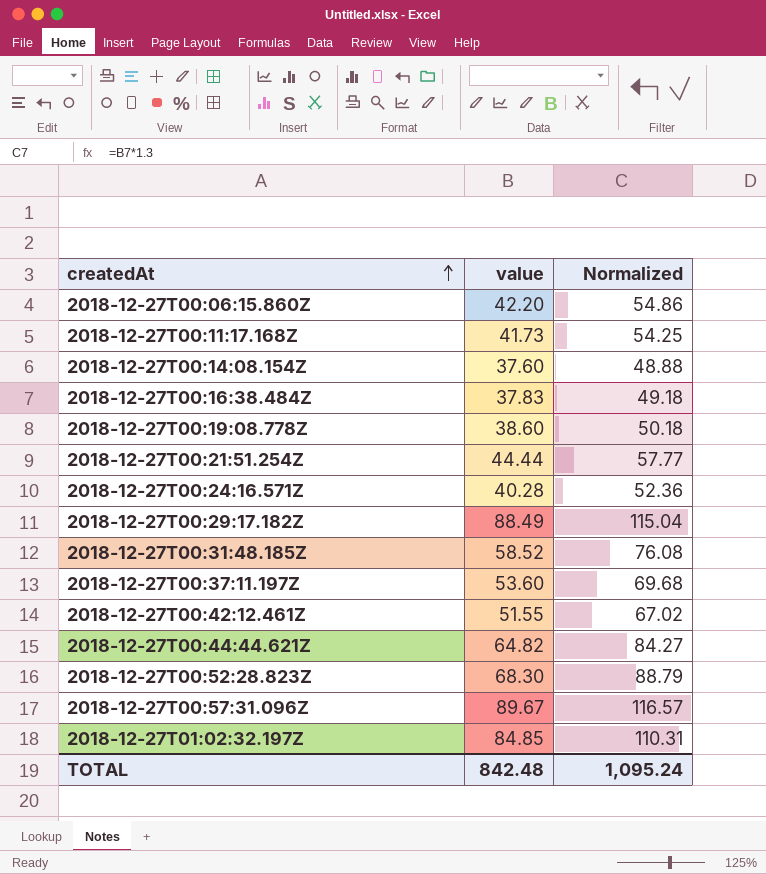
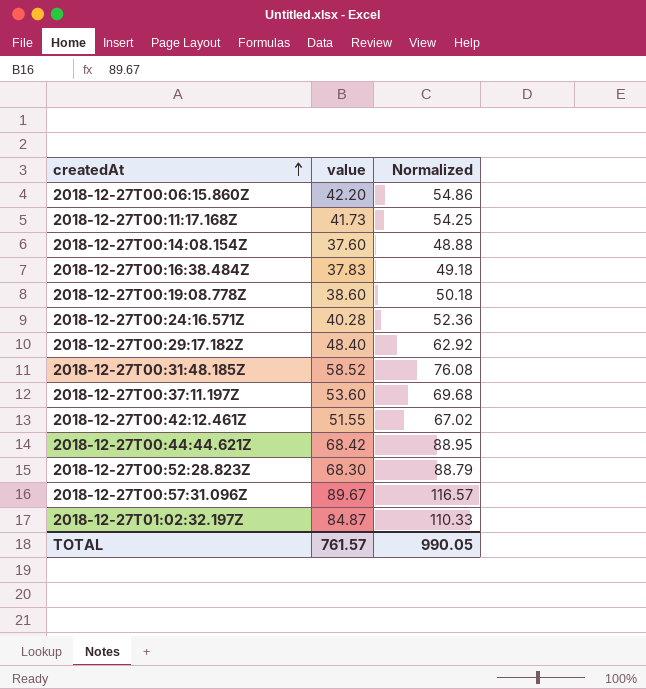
row 2018-12-27T00:21:51.254Z: 44.44 | 57.77 -> none
2018-12-27T00:29:17.182Z | value: 88.49 -> 48.40
2018-12-27T00:29:17.182Z | Normalized: 115.04 -> 62.92
2018-12-27T00:44:44.621Z | value: 64.82 -> 68.42
2018-12-27T00:44:44.621Z | Normalized: 84.27 -> 88.95
2018-12-27T01:02:32.197Z | value: 84.85 -> 84.87
2018-12-27T01:02:32.197Z | Normalized: 110.31 -> 110.33
TOTAL | value: 842.48 -> 761.57
TOTAL | Normalized: 1,095.24 -> 990.05

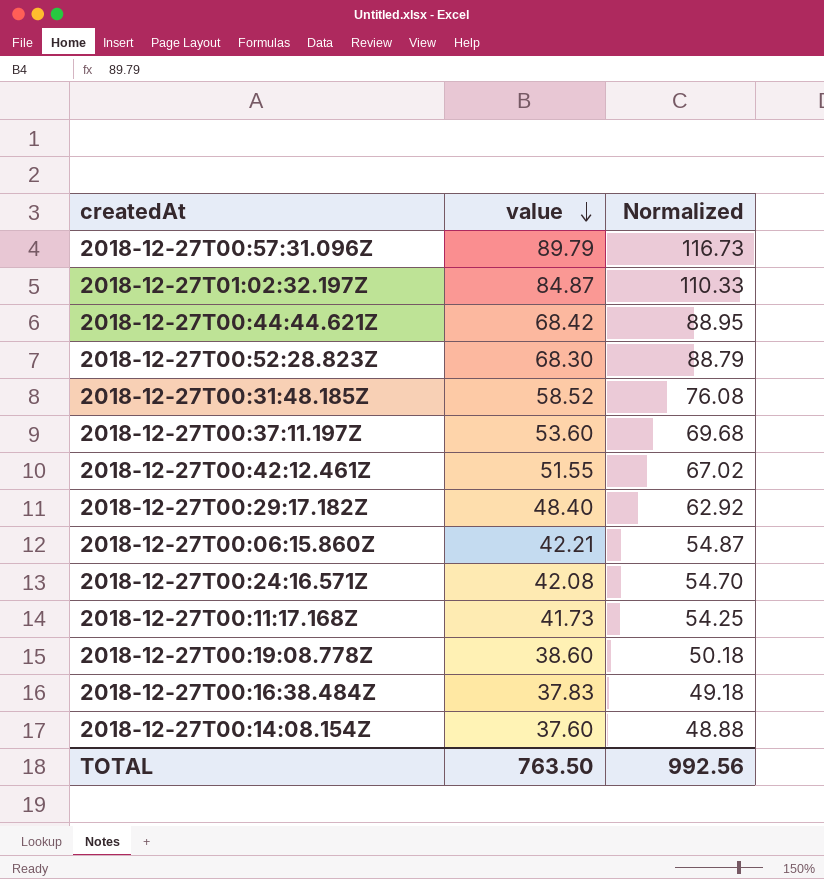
row order: createdAt ascending -> value descending
2018-12-27T00:57:31.096Z | value: 89.67 -> 89.79
2018-12-27T00:57:31.096Z | Normalized: 116.57 -> 116.73
2018-12-27T00:06:15.860Z | value: 42.20 -> 42.21
2018-12-27T00:06:15.860Z | Normalized: 54.86 -> 54.87
2018-12-27T00:24:16.571Z | value: 40.28 -> 42.08
2018-12-27T00:24:16.571Z | Normalized: 52.36 -> 54.70
TOTAL | value: 761.57 -> 763.50
TOTAL | Normalized: 990.05 -> 992.56

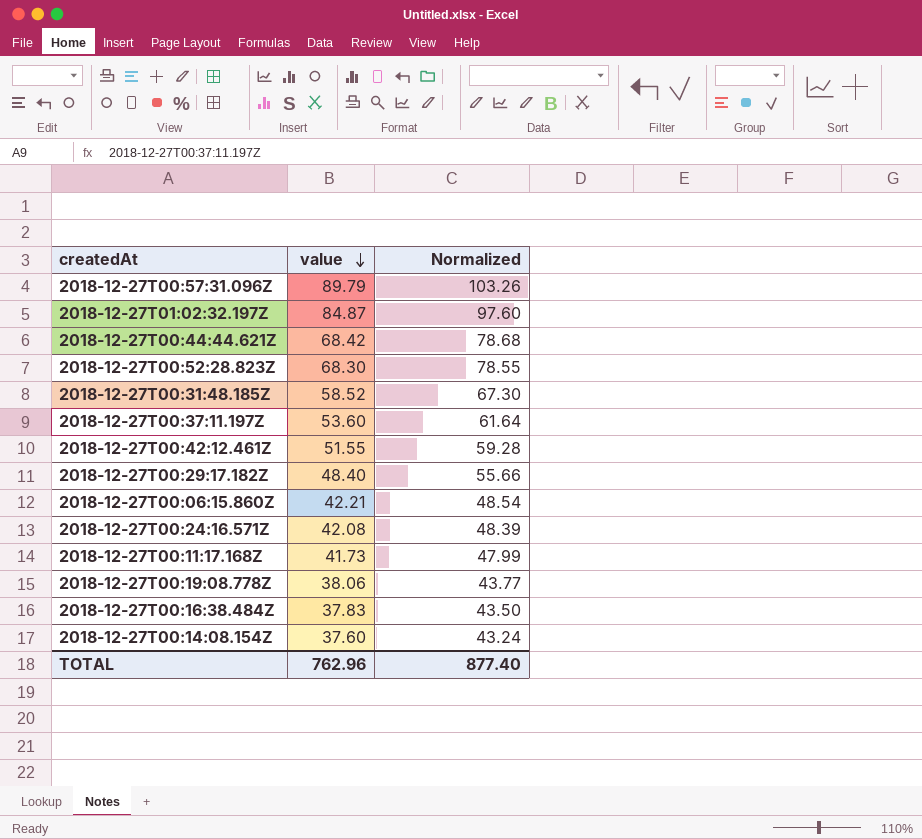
column Normalized | formula: [value] * 1.3 -> [value] * 1.15
2018-12-27T00:19:08.778Z | value: 38.60 -> 38.06
TOTAL | value: 763.50 -> 762.96
TOTAL | Normalized: 992.56 -> 877.40

